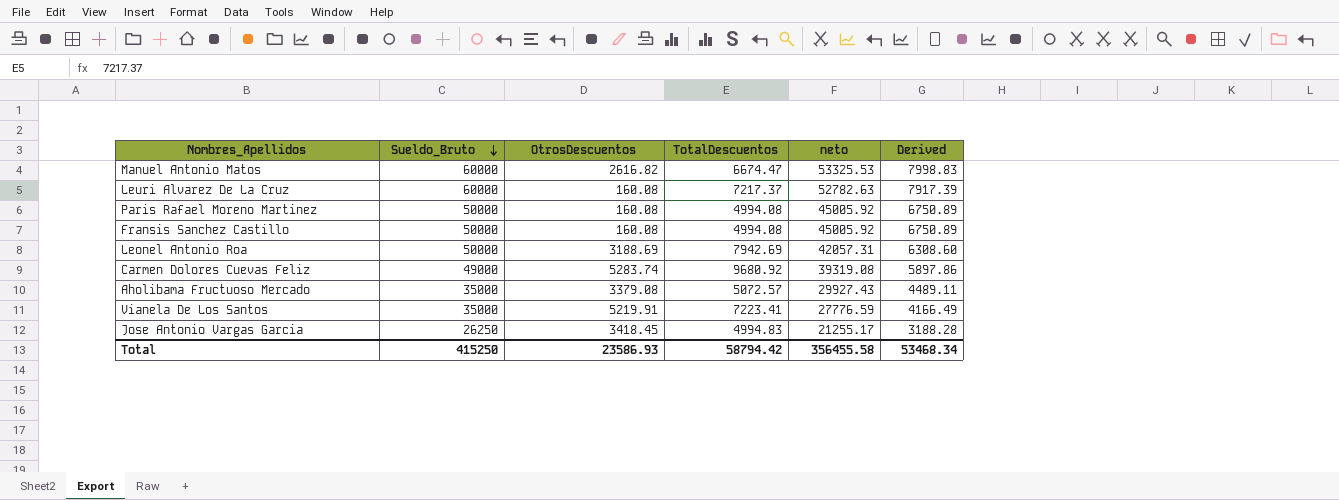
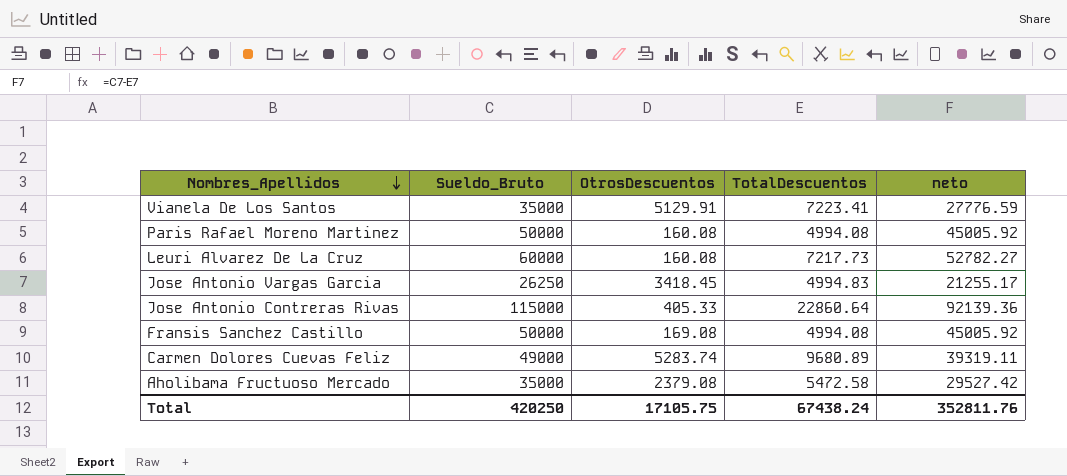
row order: Sueldo_Bruto descending -> Nombres_Apellidos descending
column Derived | formula: [neto] * 0.15 -> none
row Manuel Antonio Matos: 60000 | 2616.82 | 6674.47 | 53325.53 | 7998.83 -> none
row Leonel Antonio Roa: 50000 | 3188.69 | 7942.69 | 42057.31 | 6308.60 -> none
Vianela De Los Santos | OtrosDescuentos: 5219.91 -> 5129.91
Leuri Alvarez De La Cruz | TotalDescuentos: 7217.37 -> 7217.73
Leuri Alvarez De La Cruz | neto: 52782.63 -> 52782.27
row Jose Antonio Contreras Rivas: none -> 115000 | 405.33 | 22860.64 | 92139.36
Fransis Sanchez Castillo | OtrosDescuentos: 160.08 -> 169.08
Carmen Dolores Cuevas Feliz | TotalDescuentos: 9680.92 -> 9680.89
Carmen Dolores Cuevas Feliz | neto: 39319.08 -> 39319.11
Aholibama Fructuoso Mercado | OtrosDescuentos: 3379.08 -> 2379.08
Aholibama Fructuoso Mercado | TotalDescuentos: 5072.57 -> 5472.58
Aholibama Fructuoso Mercado | neto: 29927.43 -> 29527.42
Total | Sueldo_Bruto: 415250 -> 420250
Total | OtrosDescuentos: 23586.93 -> 17105.75
Total | TotalDescuentos: 58794.42 -> 67438.24
Total | neto: 356455.58 -> 352811.76

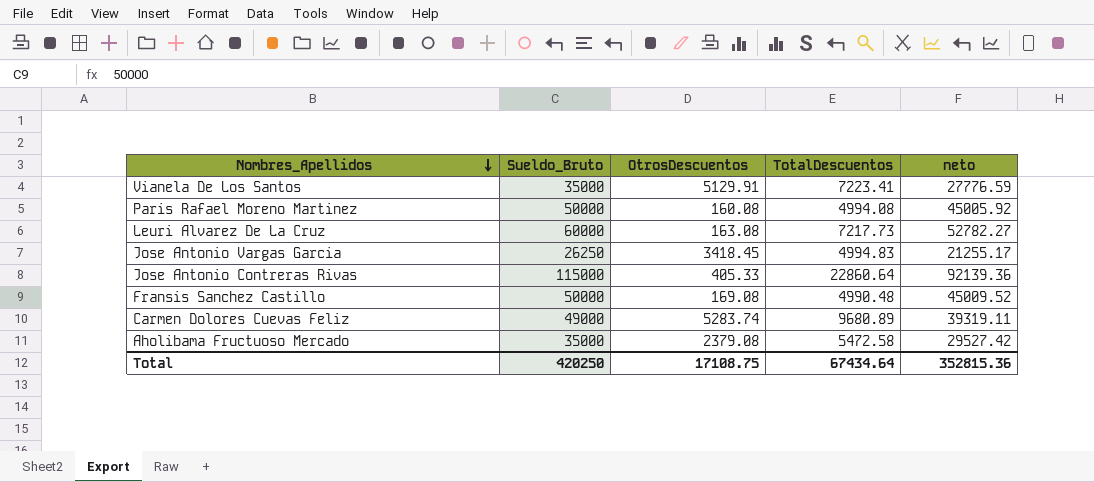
Leuri Alvarez De La Cruz | OtrosDescuentos: 160.08 -> 163.08
Fransis Sanchez Castillo | TotalDescuentos: 4994.08 -> 4990.48
Fransis Sanchez Castillo | neto: 45005.92 -> 45009.52
Total | OtrosDescuentos: 17105.75 -> 17108.75
Total | TotalDescuentos: 67438.24 -> 67434.64
Total | neto: 352811.76 -> 352815.36

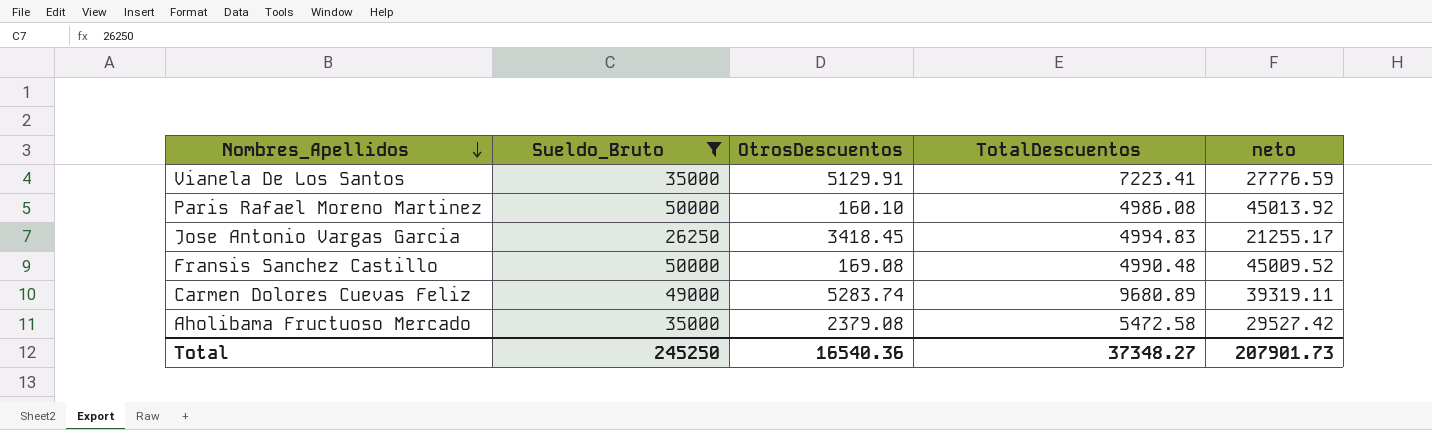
filter: none -> Sueldo_Bruto <= 50000
Paris Rafael Moreno Martinez | OtrosDescuentos: 160.08 -> 160.10
Paris Rafael Moreno Martinez | TotalDescuentos: 4994.08 -> 4986.08
Paris Rafael Moreno Martinez | neto: 45005.92 -> 45013.92
Total | Sueldo_Bruto: 420250 -> 245250
Total | OtrosDescuentos: 17108.75 -> 16540.36
Total | TotalDescuentos: 67434.64 -> 37348.27
Total | neto: 352815.36 -> 207901.73

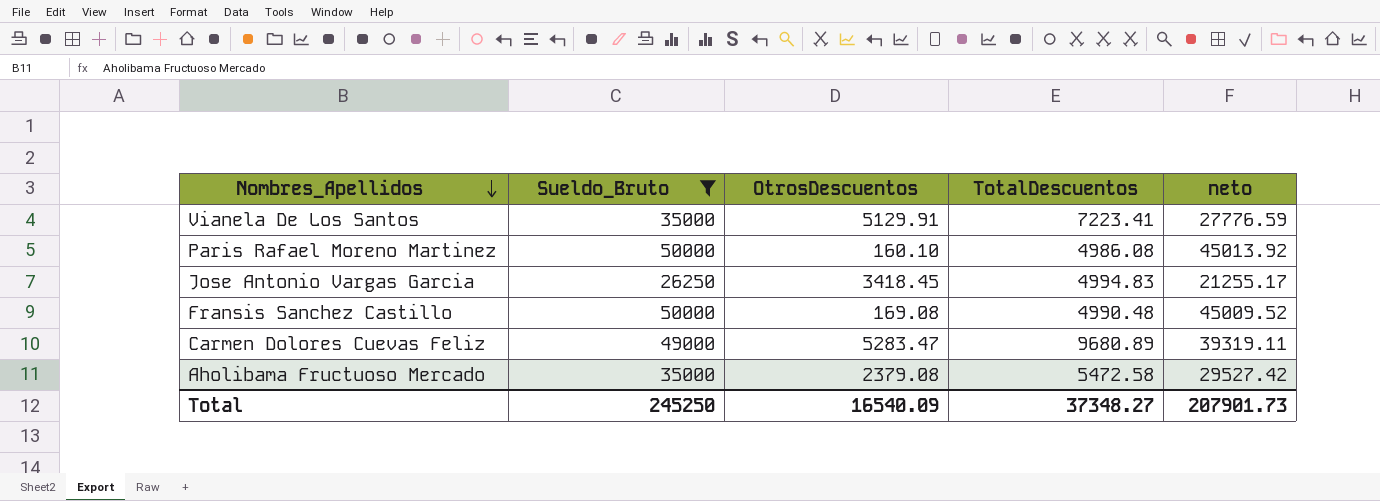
Carmen Dolores Cuevas Feliz | OtrosDescuentos: 5283.74 -> 5283.47
Total | OtrosDescuentos: 16540.36 -> 16540.09

